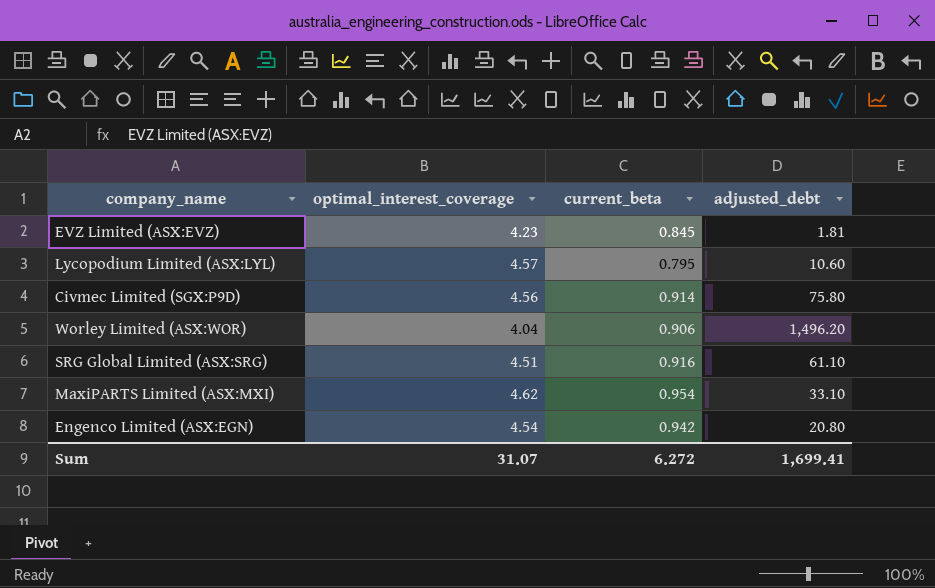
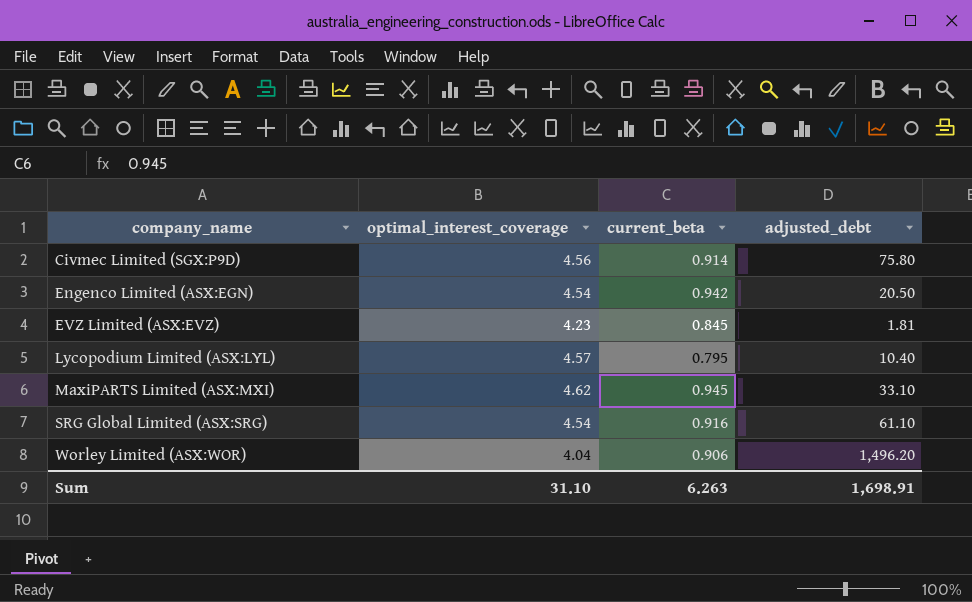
row order: none -> company_name ascending
Engenco Limited (ASX:EGN) | adjusted_debt: 20.80 -> 20.50
Lycopodium Limited (ASX:LYL) | adjusted_debt: 10.60 -> 10.40
MaxiPARTS Limited (ASX:MXI) | current_beta: 0.954 -> 0.945
SRG Global Limited (ASX:SRG) | optimal_interest_coverage: 4.51 -> 4.54
Sum | optimal_interest_coverage: 31.07 -> 31.10
Sum | current_beta: 6.272 -> 6.263
Sum | adjusted_debt: 1,699.41 -> 1,698.91

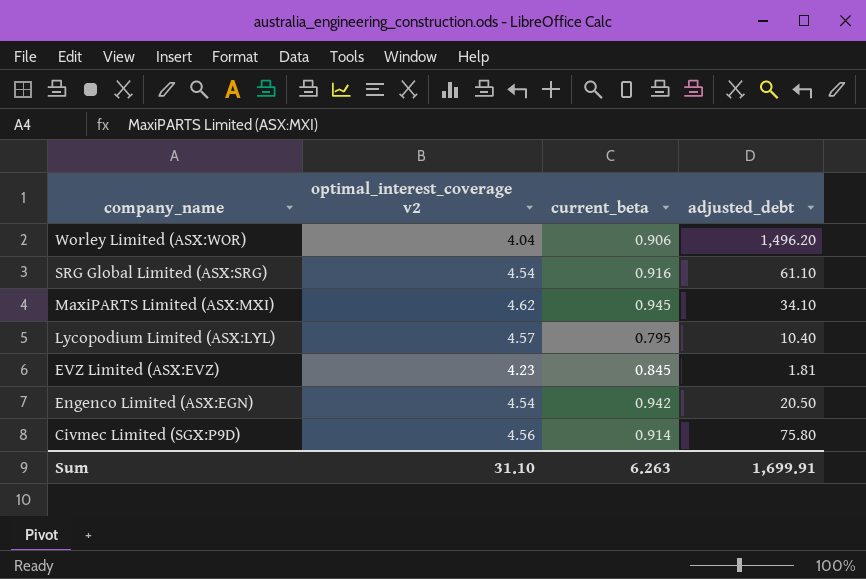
row order: company_name ascending -> company_name descending
column name: optimal_interest_coverage -> optimal_interest_coverage v2
MaxiPARTS Limited (ASX:MXI) | adjusted_debt: 33.10 -> 34.10
Sum | adjusted_debt: 1,698.91 -> 1,699.91

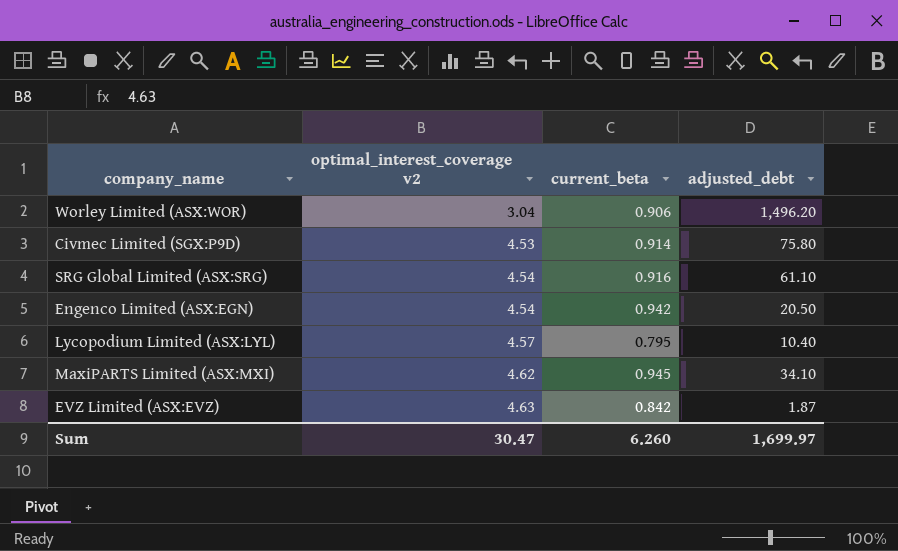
row order: company_name descending -> optimal_interest_coverage v2 ascending
Worley Limited (ASX:WOR) | optimal_interest_coverage v2: 4.04 -> 3.04
Civmec Limited (SGX:P9D) | optimal_interest_coverage v2: 4.56 -> 4.53
EVZ Limited (ASX:EVZ) | optimal_interest_coverage v2: 4.23 -> 4.63
EVZ Limited (ASX:EVZ) | current_beta: 0.845 -> 0.842
EVZ Limited (ASX:EVZ) | adjusted_debt: 1.81 -> 1.87
Sum | optimal_interest_coverage v2: 31.10 -> 30.47
Sum | current_beta: 6.263 -> 6.260
Sum | adjusted_debt: 1,699.91 -> 1,699.97

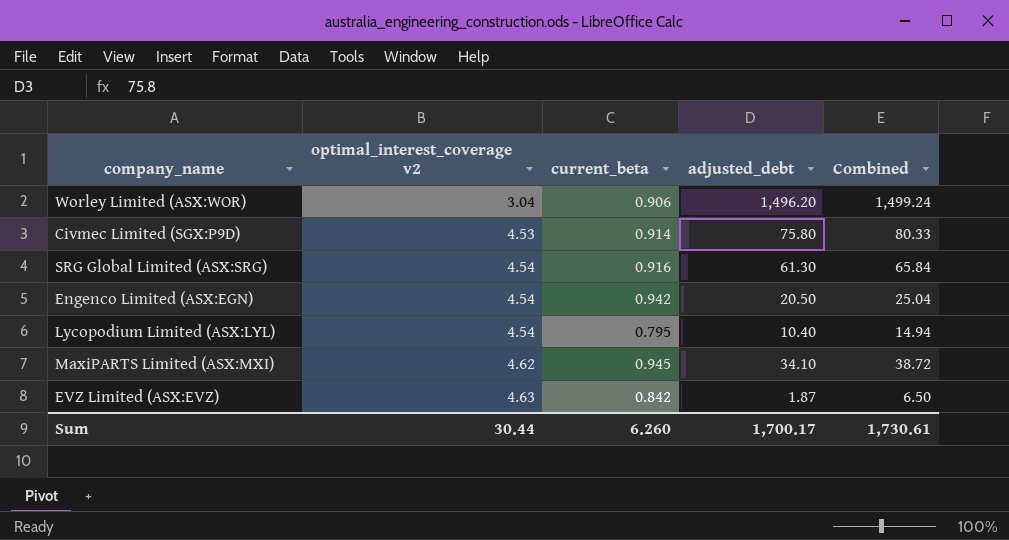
column Combined | formula: none -> [optimal_interest_coverage v2] + [adjusted_debt]
SRG Global Limited (ASX:SRG) | adjusted_debt: 61.10 -> 61.30
Lycopodium Limited (ASX:LYL) | optimal_interest_coverage v2: 4.57 -> 4.54
Sum | optimal_interest_coverage v2: 30.47 -> 30.44
Sum | adjusted_debt: 1,699.97 -> 1,700.17

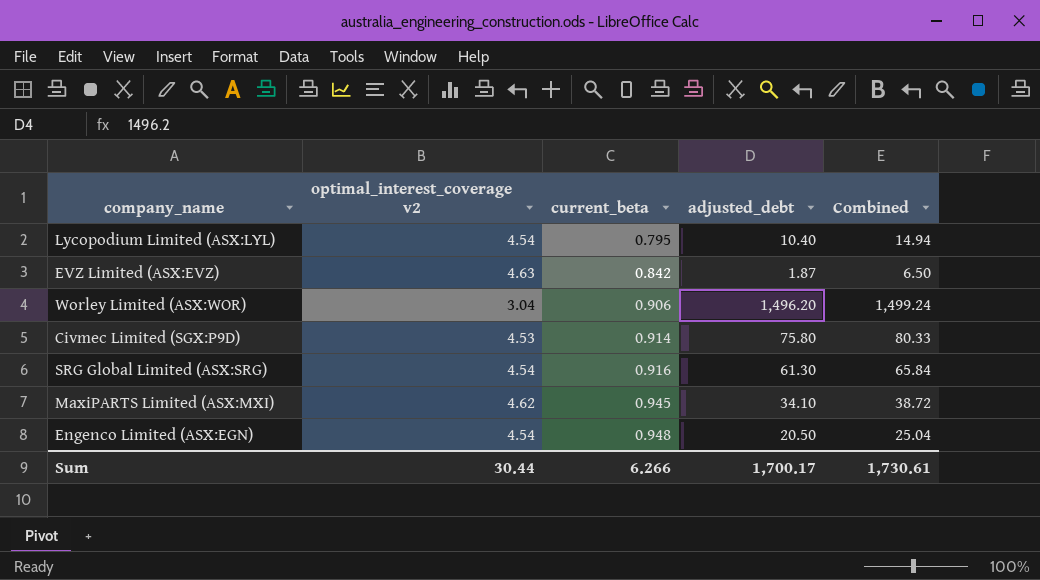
row order: optimal_interest_coverage v2 ascending -> current_beta ascending
Engenco Limited (ASX:EGN) | current_beta: 0.942 -> 0.948
Sum | current_beta: 6.260 -> 6.266

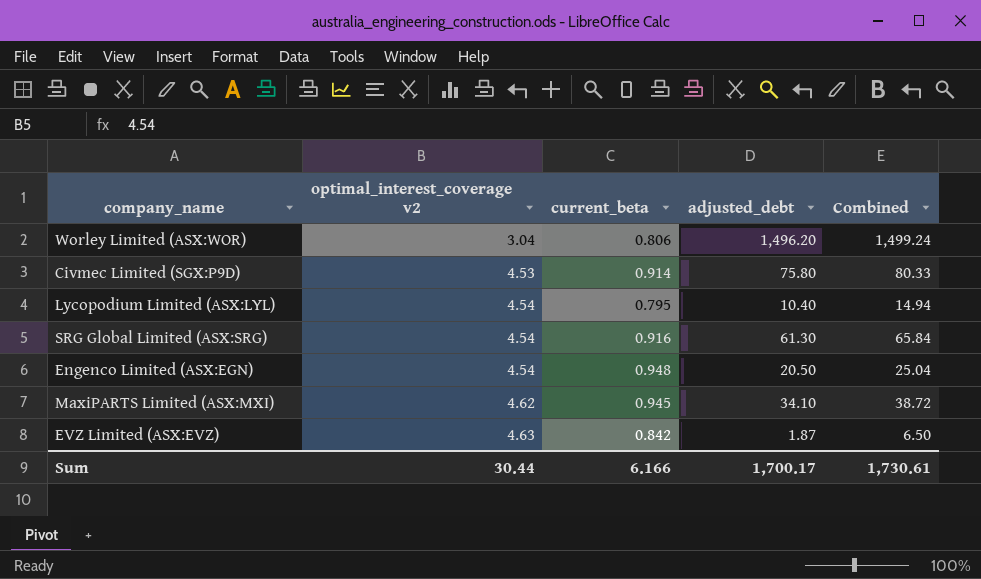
row order: current_beta ascending -> optimal_interest_coverage v2 ascending
Worley Limited (ASX:WOR) | current_beta: 0.906 -> 0.806
Sum | current_beta: 6.266 -> 6.166

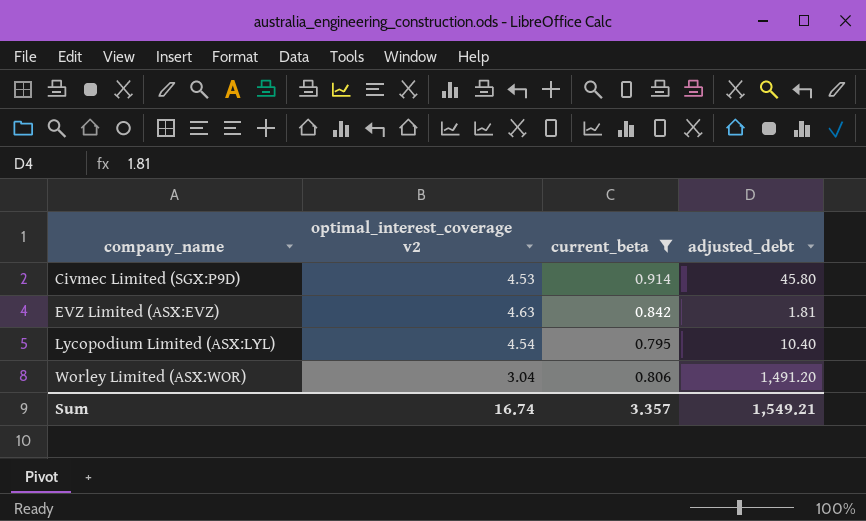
filter: none -> current_beta <= 0.914
row order: optimal_interest_coverage v2 ascending -> company_name ascending
column Combined | formula: [optimal_interest_coverage v2] + [adjusted_debt] -> none
Civmec Limited (SGX:P9D) | adjusted_debt: 75.80 -> 45.80
EVZ Limited (ASX:EVZ) | adjusted_debt: 1.87 -> 1.81
Worley Limited (ASX:WOR) | adjusted_debt: 1,496.20 -> 1,491.20
Sum | optimal_interest_coverage v2: 30.44 -> 16.74
Sum | current_beta: 6.166 -> 3.357
Sum | adjusted_debt: 1,700.17 -> 1,549.21

